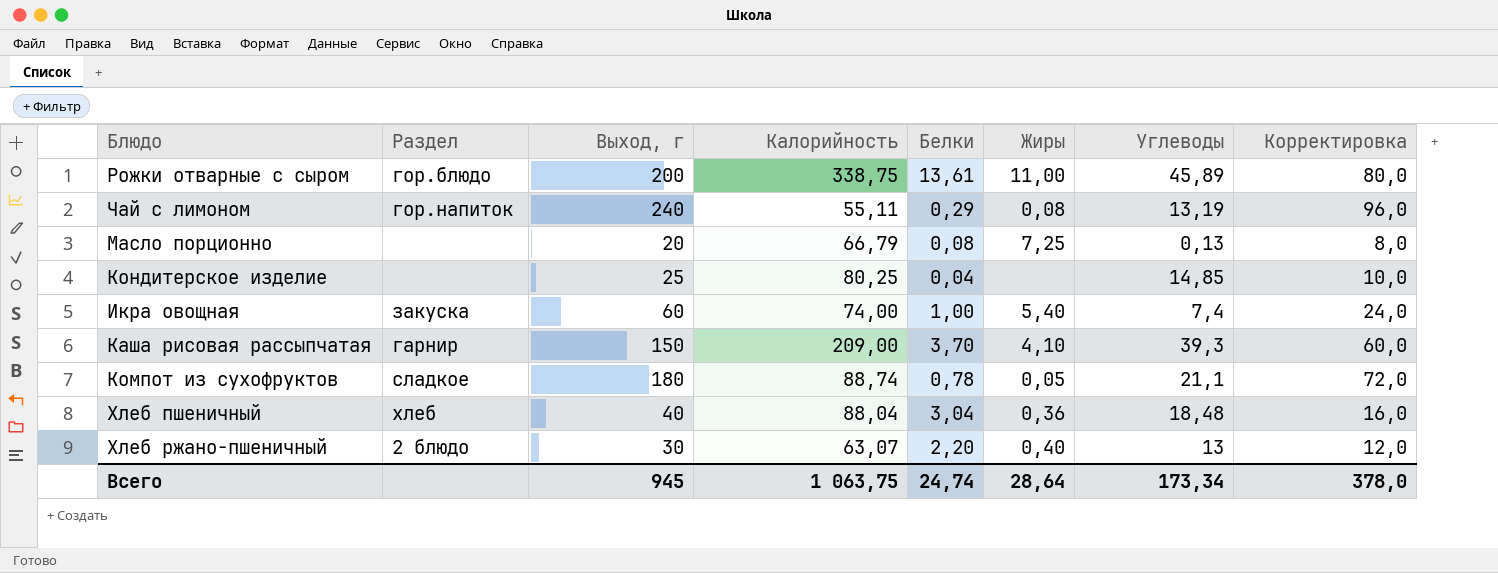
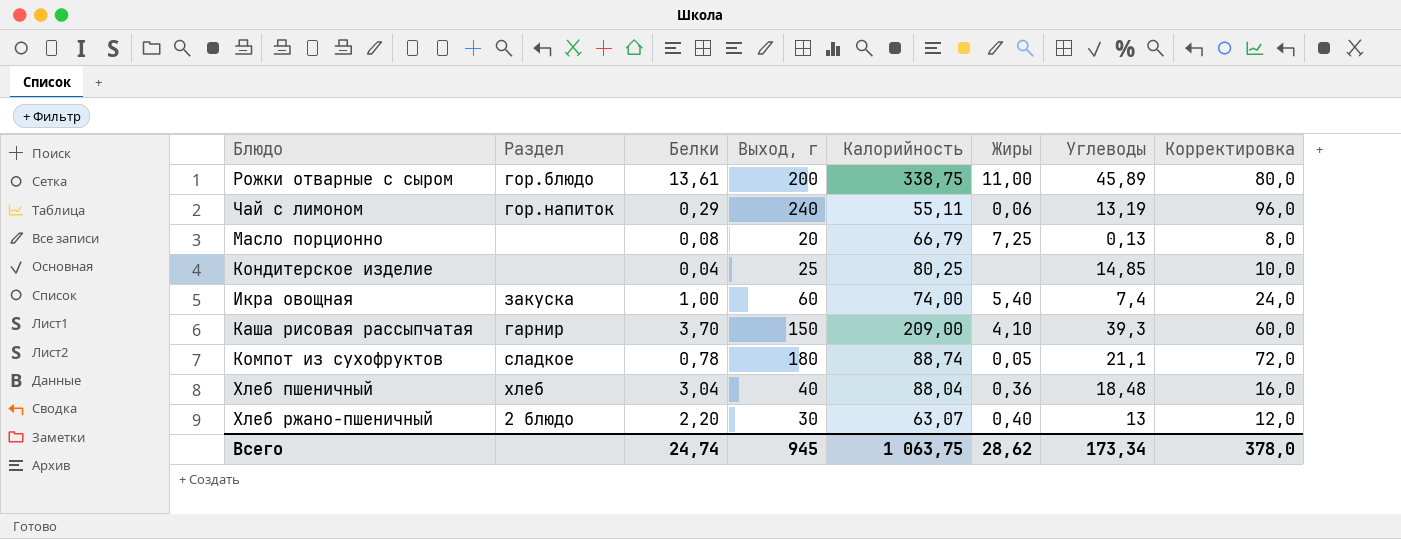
column Белки | position: 5 -> 3
Чай с лимоном | Жиры: 0,08 -> 0,06
Всего | Жиры: 28,64 -> 28,62

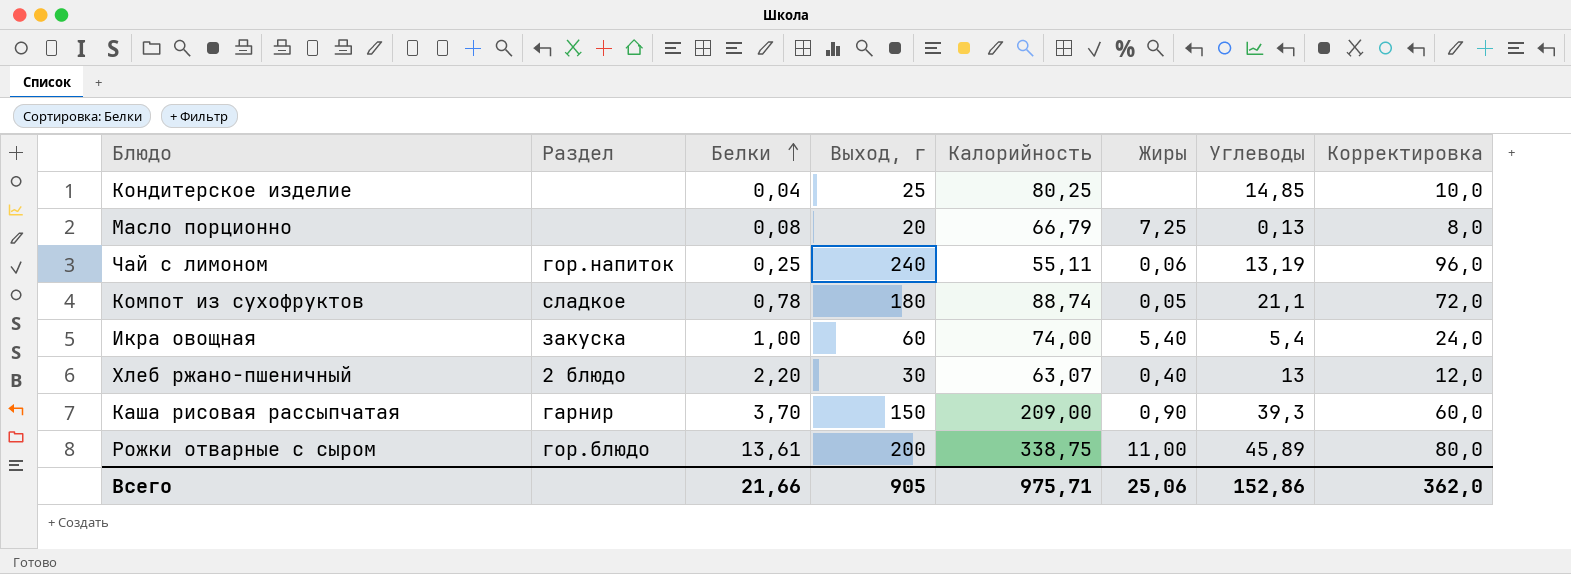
row order: none -> Белки ascending
row Хлеб пшеничный: хлеб | 3,04 | 40 | 88,04 | 0,36 | 18,48 | 16,0 -> none
Чай с лимоном | Белки: 0,29 -> 0,25
Икра овощная | Углеводы: 7,4 -> 5,4
Каша рисовая рассыпчатая | Жиры: 4,10 -> 0,90
Всего | Белки: 24,74 -> 21,66
Всего | Выход, г: 945 -> 905
Всего | Калорийность: 1 063,75 -> 975,71
Всего | Жиры: 28,62 -> 25,06
Всего | Углеводы: 173,34 -> 152,86
Всего | Корректировка: 378,0 -> 362,0

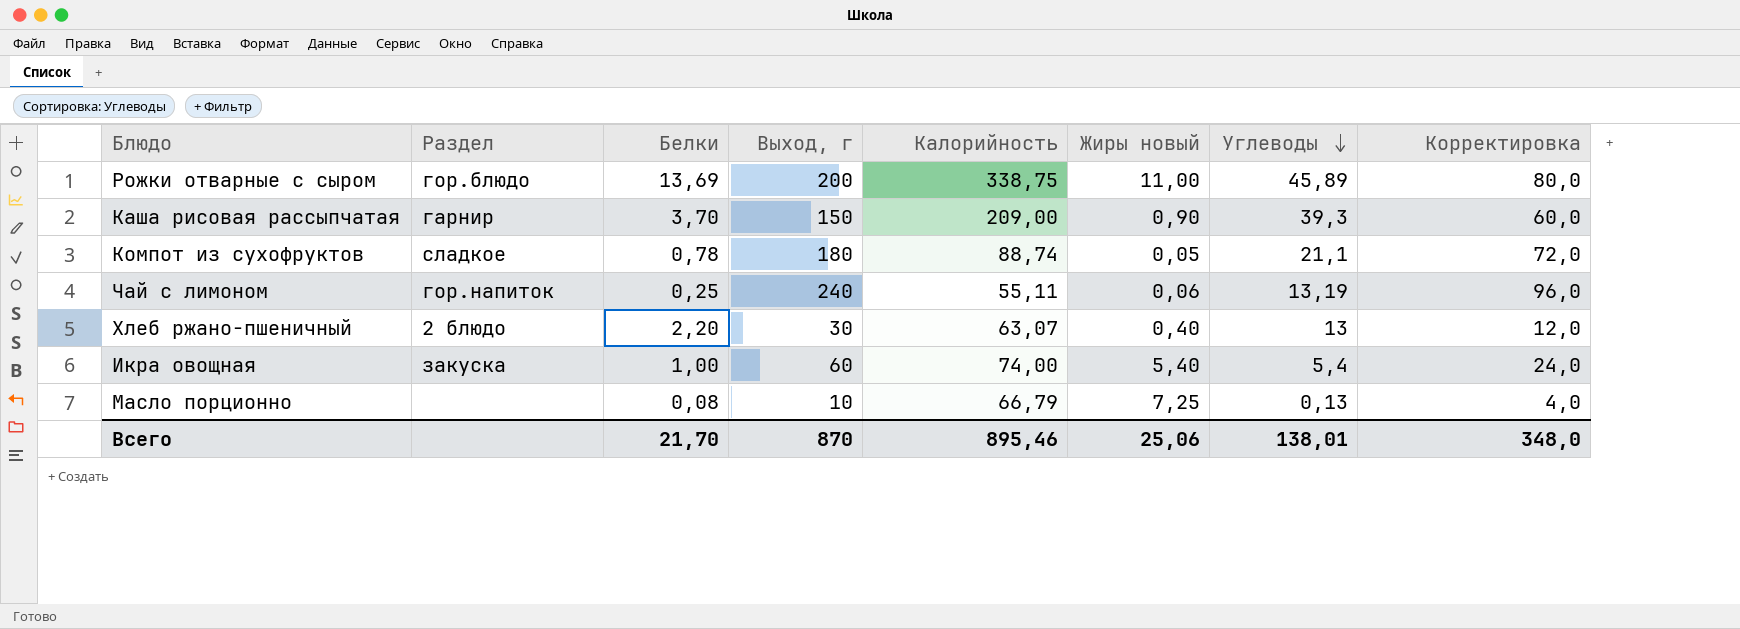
row order: Белки ascending -> Углеводы descending
column name: Жиры -> Жиры новый
row Кондитерское изделие: none | 0,04 | 25 | 80,25 | none | 14,85 | 10,0 -> none
Рожки отварные с сыром | Белки: 13,61 -> 13,69
Масло порционно | Выход, г: 20 -> 10
Масло порционно | Корректировка: 8,0 -> 4,0
Всего | Белки: 21,66 -> 21,70
Всего | Выход, г: 905 -> 870
Всего | Калорийность: 975,71 -> 895,46
Всего | Углеводы: 152,86 -> 138,01
Всего | Корректировка: 362,0 -> 348,0

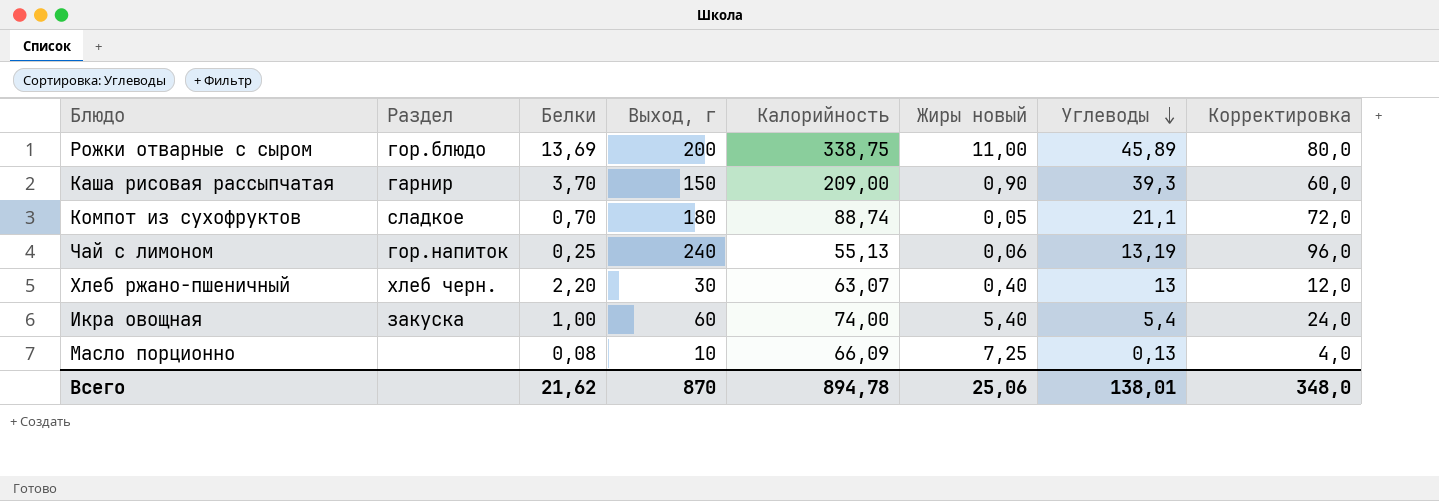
Компот из сухофруктов | Белки: 0,78 -> 0,70
Чай с лимоном | Калорийность: 55,11 -> 55,13
Хлеб ржано-пшеничный | Раздел: 2 блюдо -> хлеб черн.
Масло порционно | Калорийность: 66,79 -> 66,09
Всего | Белки: 21,70 -> 21,62
Всего | Калорийность: 895,46 -> 894,78

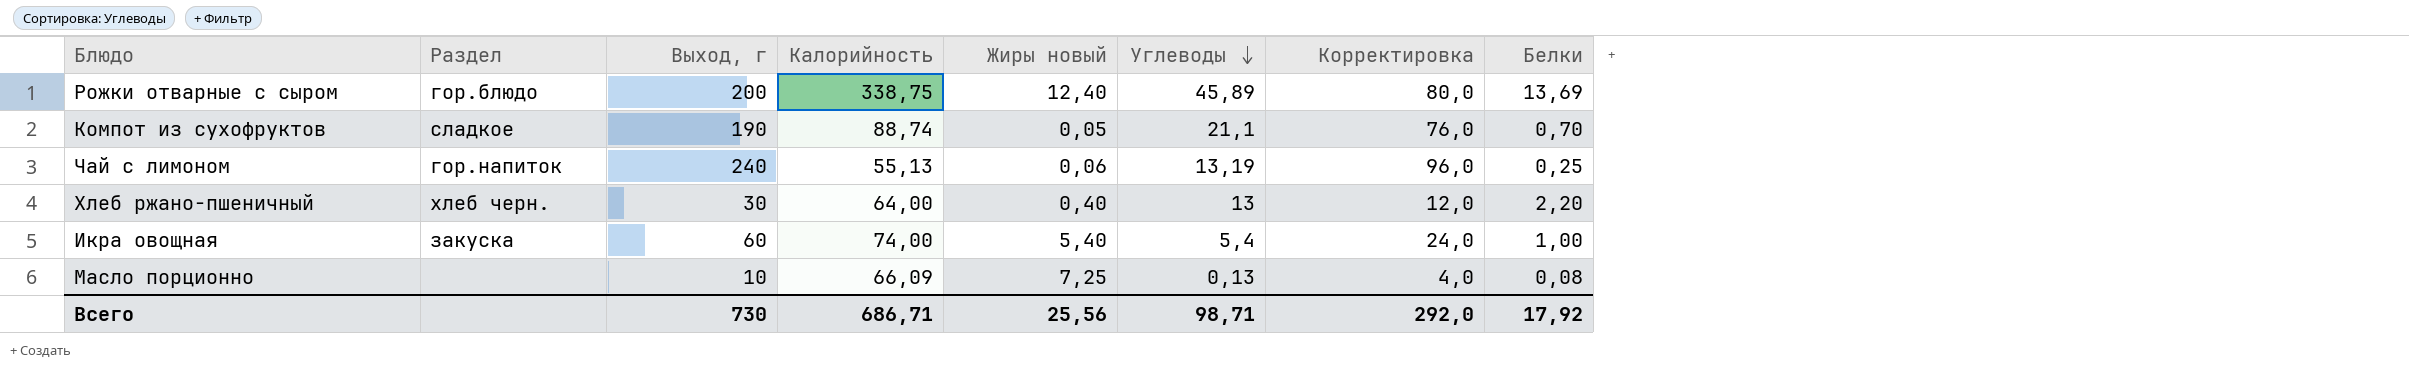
column Белки | position: 3 -> 8
row Каша рисовая рассыпчатая: гарнир | 3,70 | 150 | 209,00 | 0,90 | 39,3 | 60,0 -> none
Рожки отварные с сыром | Жиры новый: 11,00 -> 12,40
Компот из сухофруктов | Выход, г: 180 -> 190
Компот из сухофруктов | Корректировка: 72,0 -> 76,0
Хлеб ржано-пшеничный | Калорийность: 63,07 -> 64,00
Всего | Выход, г: 870 -> 730
Всего | Калорийность: 894,78 -> 686,71
Всего | Жиры новый: 25,06 -> 25,56
Всего | Углеводы: 138,01 -> 98,71
Всего | Корректировка: 348,0 -> 292,0
Всего | Белки: 21,62 -> 17,92

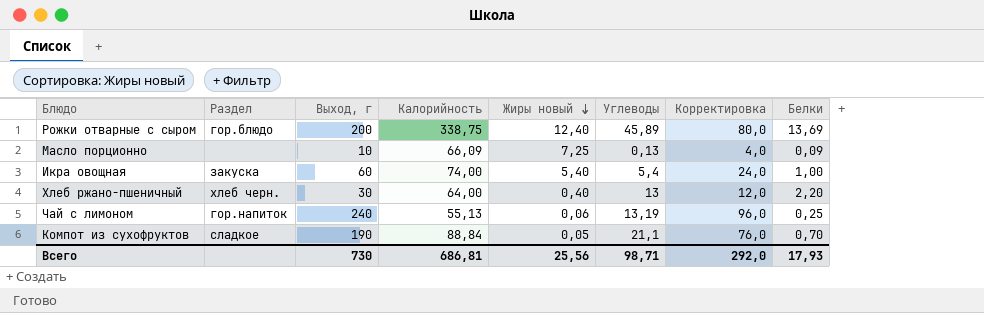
row order: Углеводы descending -> Жиры новый descending
Масло порционно | Белки: 0,08 -> 0,09
Компот из сухофруктов | Калорийность: 88,74 -> 88,84
Всего | Калорийность: 686,71 -> 686,81
Всего | Белки: 17,92 -> 17,93

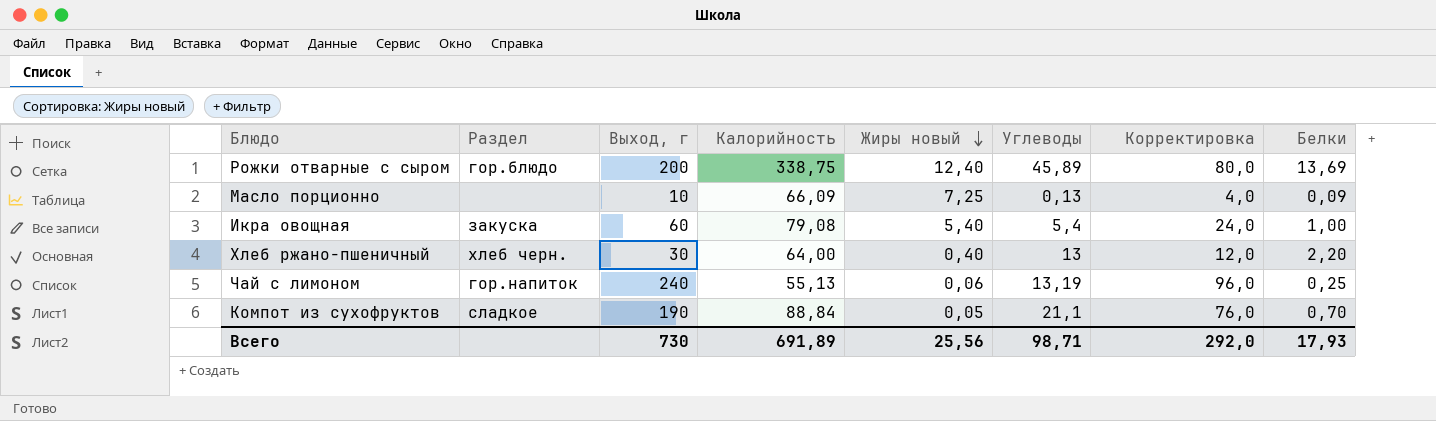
Икра овощная | Калорийность: 74,00 -> 79,08
Всего | Калорийность: 686,81 -> 691,89

